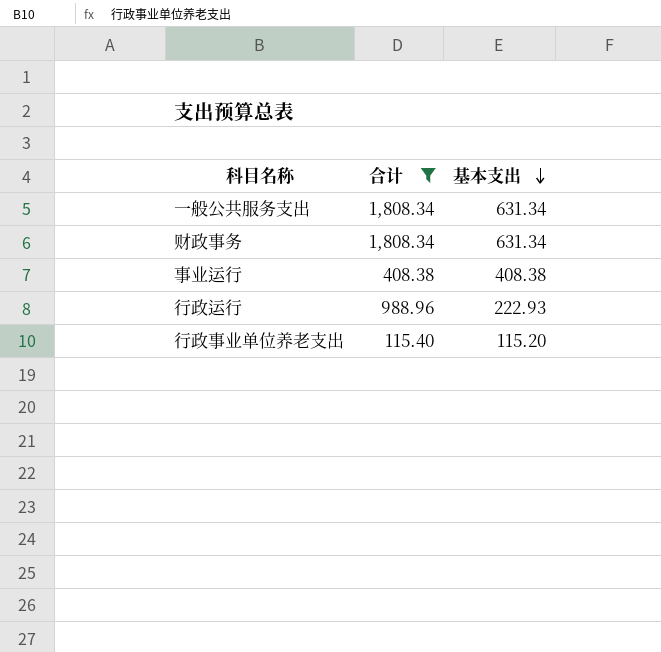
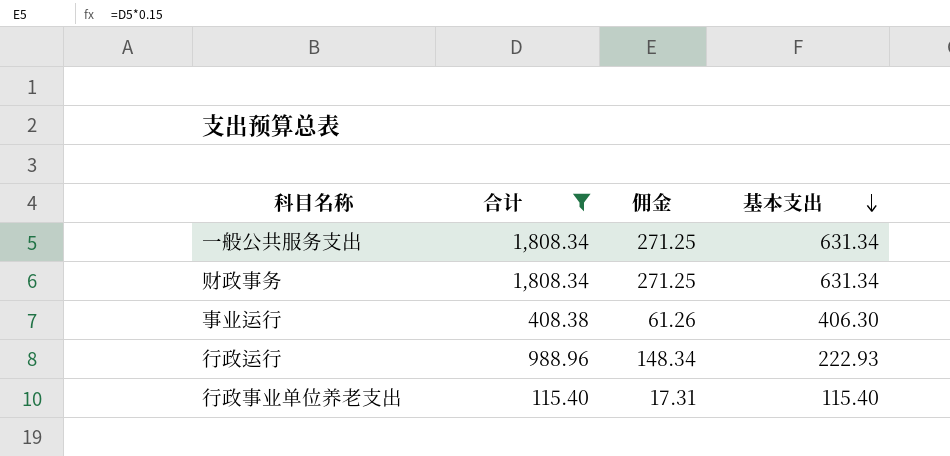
column 佣金 | formula: none -> [合计] * 0.15
事业运行 | 基本支出: 408.38 -> 406.30
行政事业单位养老支出 | 基本支出: 115.20 -> 115.40

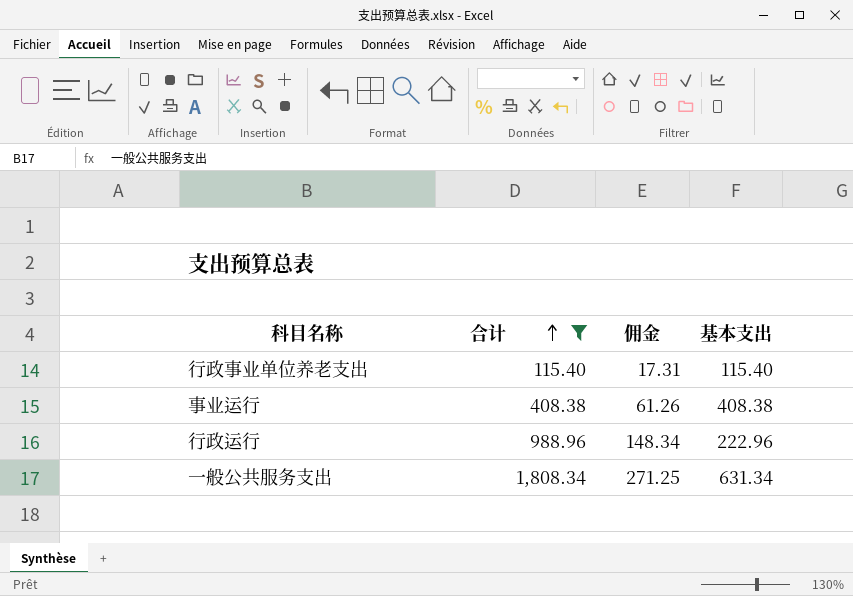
row order: 基本支出 descending -> 合计 ascending
row 财政事务: 1,808.34 | 271.25 | 631.34 -> none
事业运行 | 基本支出: 406.30 -> 408.38
行政运行 | 基本支出: 222.93 -> 222.96

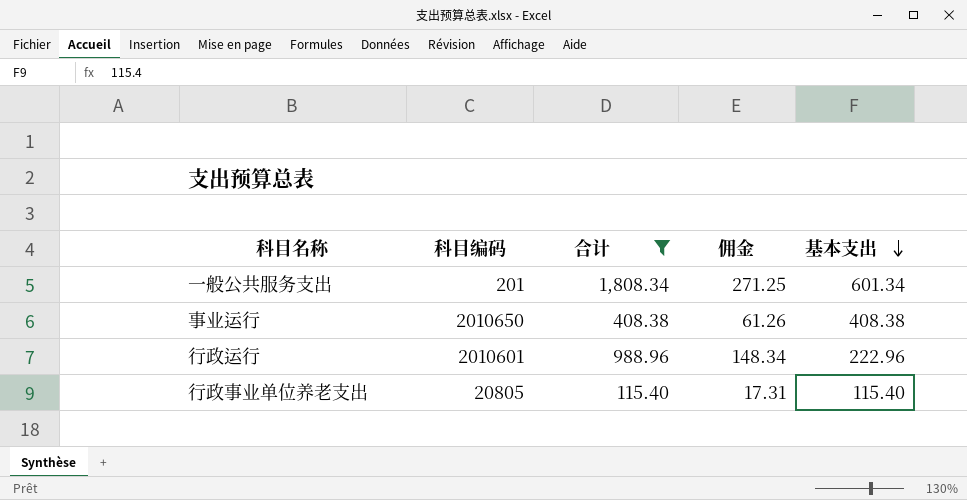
row order: 合计 ascending -> 基本支出 descending
column 科目编码 | position: none -> 2
一般公共服务支出 | 基本支出: 631.34 -> 601.34

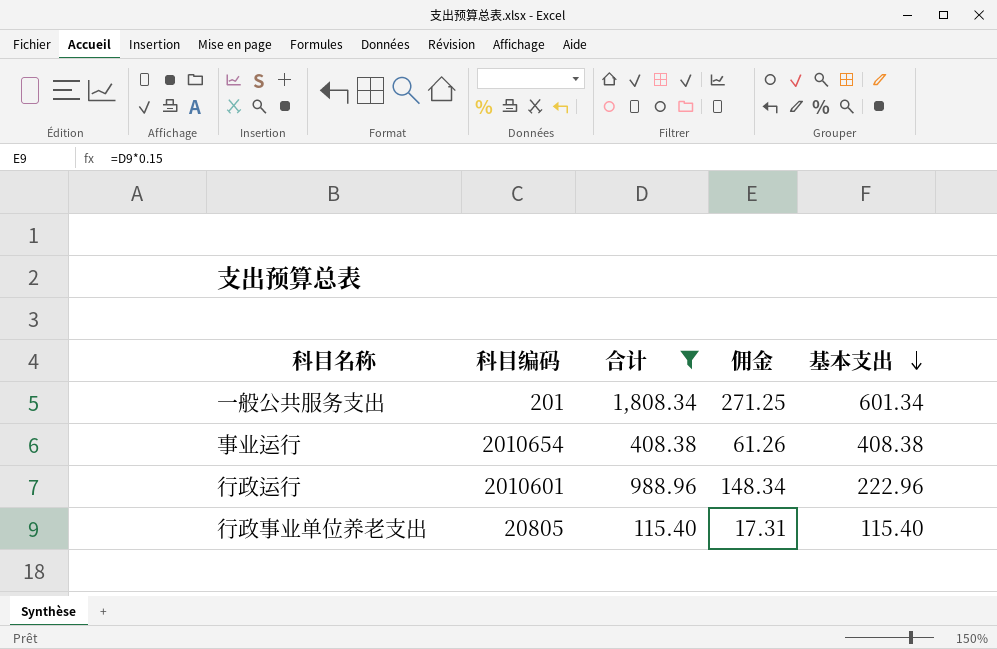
事业运行 | 科目编码: 2010650 -> 2010654

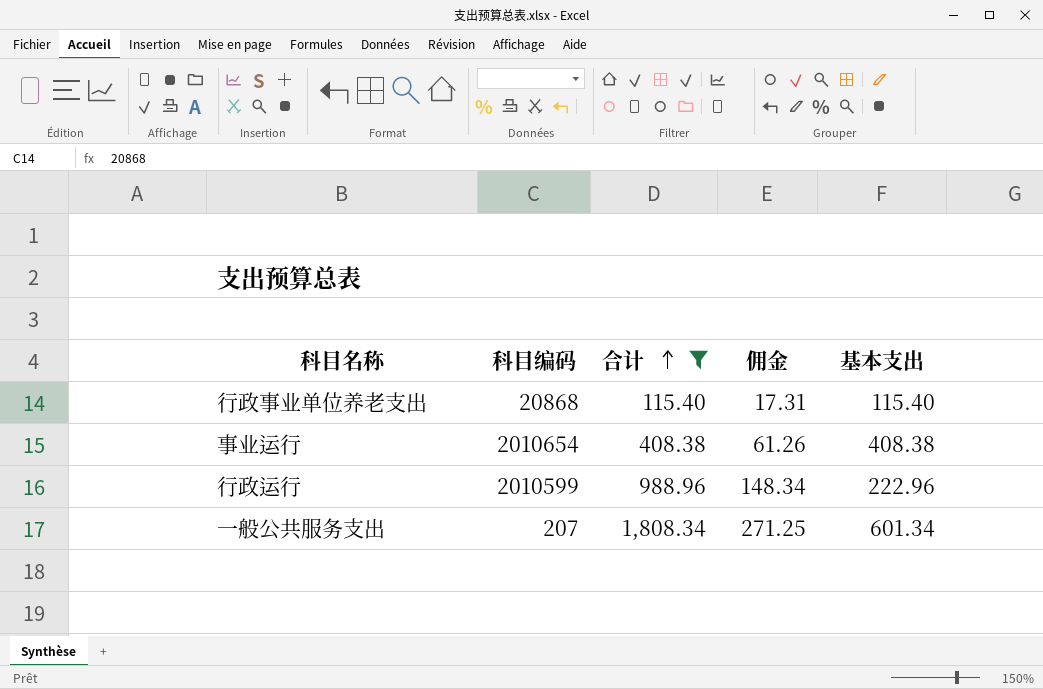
row order: 基本支出 descending -> 合计 ascending
行政事业单位养老支出 | 科目编码: 20805 -> 20868
行政运行 | 科目编码: 2010601 -> 2010599
一般公共服务支出 | 科目编码: 201 -> 207

